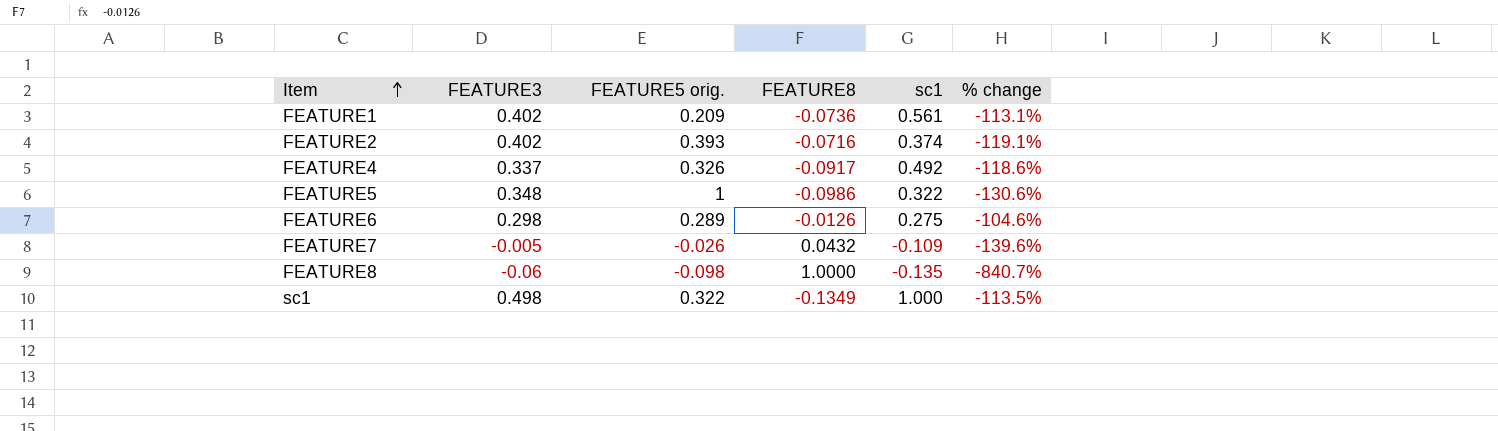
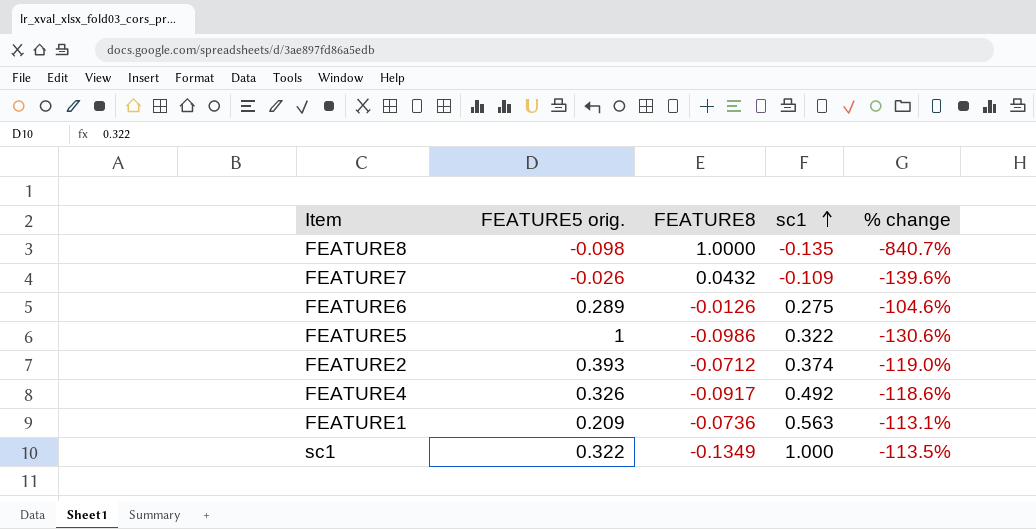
row order: Item ascending -> sc1 ascending
column FEATURE3 | position: 2 -> none
FEATURE2 | FEATURE8: -0.0716 -> -0.0712
FEATURE2 | % change: -119.1% -> -119.0%
FEATURE1 | sc1: 0.561 -> 0.563

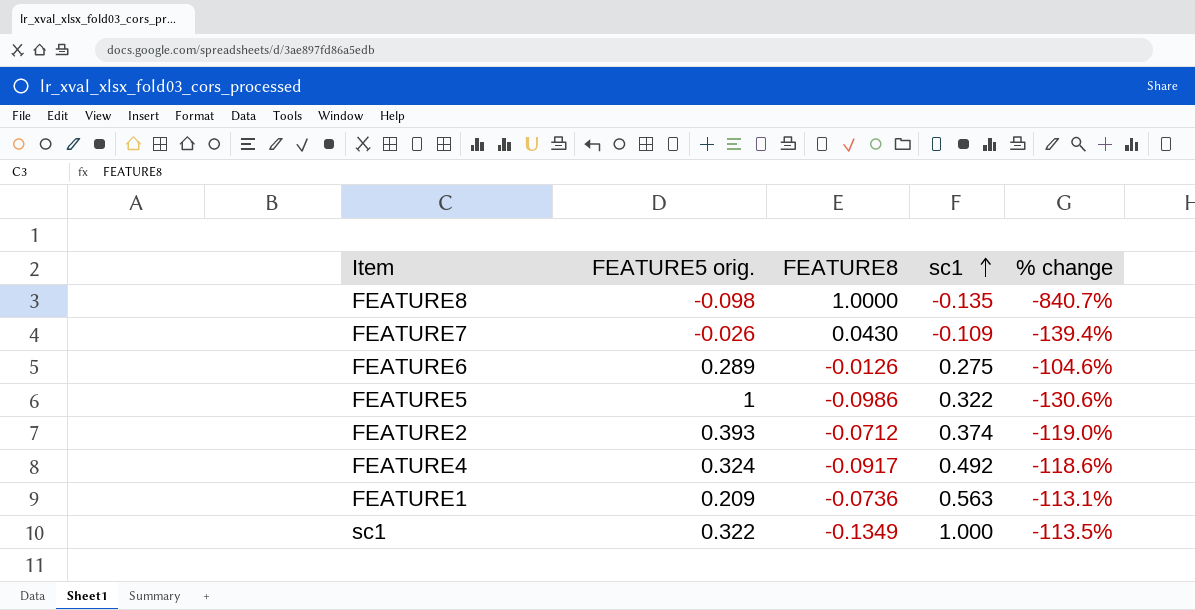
FEATURE7 | FEATURE8: 0.0432 -> 0.0430
FEATURE7 | % change: -139.6% -> -139.4%
FEATURE4 | FEATURE5 orig.: 0.326 -> 0.324

